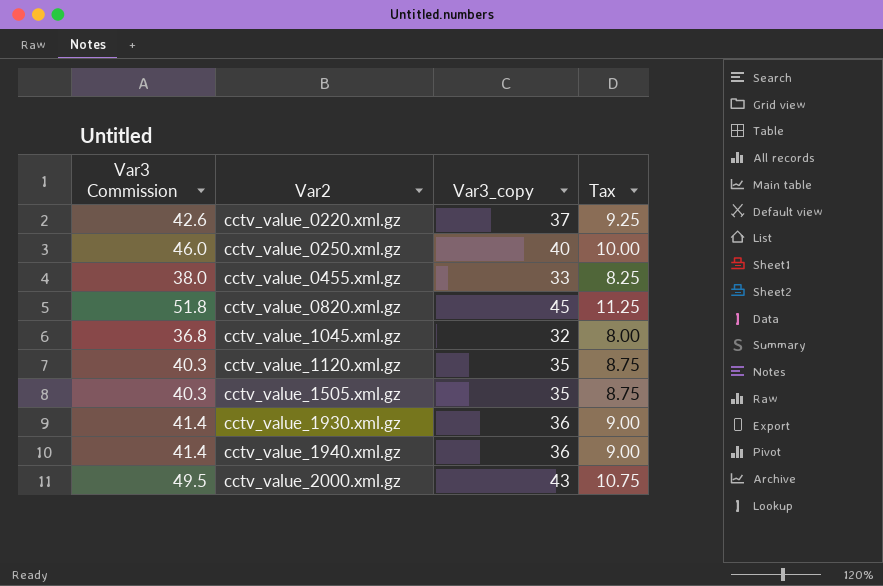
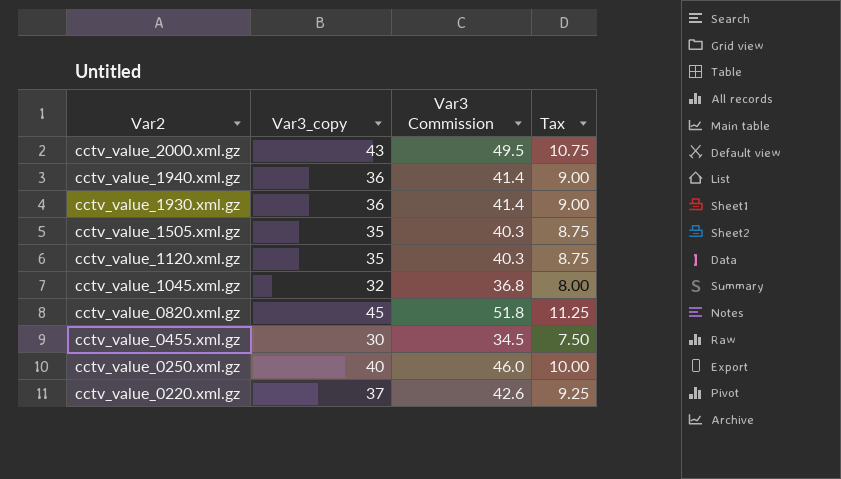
row order: Var2 ascending -> Var2 descending
column Var3 Commission | position: 1 -> 3
cctv_value_0455.xml.gz | Var3_copy: 33 -> 30
cctv_value_0455.xml.gz | Var3 Commission: 38.0 -> 34.5
cctv_value_0455.xml.gz | Tax: 8.25 -> 7.50

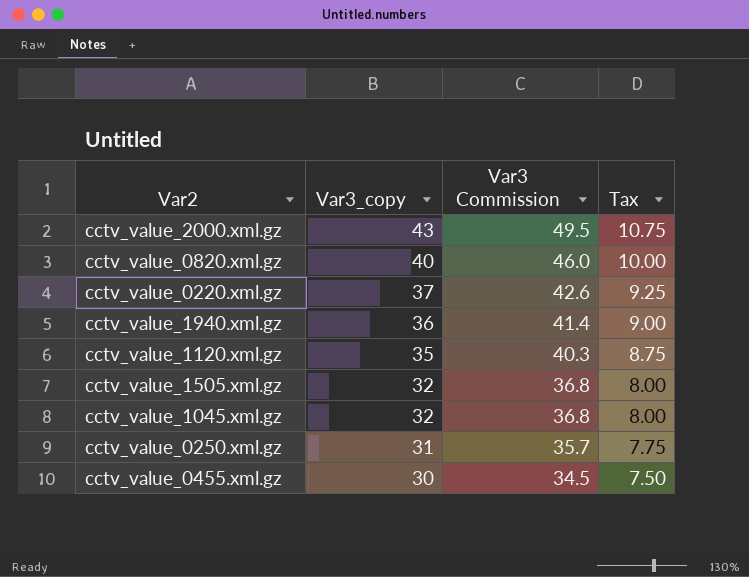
row order: Var2 descending -> Var3_copy descending
row cctv_value_1930.xml.gz: 36 | 41.4 | 9.00 -> none
cctv_value_0820.xml.gz | Var3_copy: 45 -> 40
cctv_value_0820.xml.gz | Var3 Commission: 51.8 -> 46.0
cctv_value_0820.xml.gz | Tax: 11.25 -> 10.00
cctv_value_1505.xml.gz | Var3_copy: 35 -> 32
cctv_value_1505.xml.gz | Var3 Commission: 40.3 -> 36.8
cctv_value_1505.xml.gz | Tax: 8.75 -> 8.00
cctv_value_0250.xml.gz | Var3_copy: 40 -> 31
cctv_value_0250.xml.gz | Var3 Commission: 46.0 -> 35.7
cctv_value_0250.xml.gz | Tax: 10.00 -> 7.75

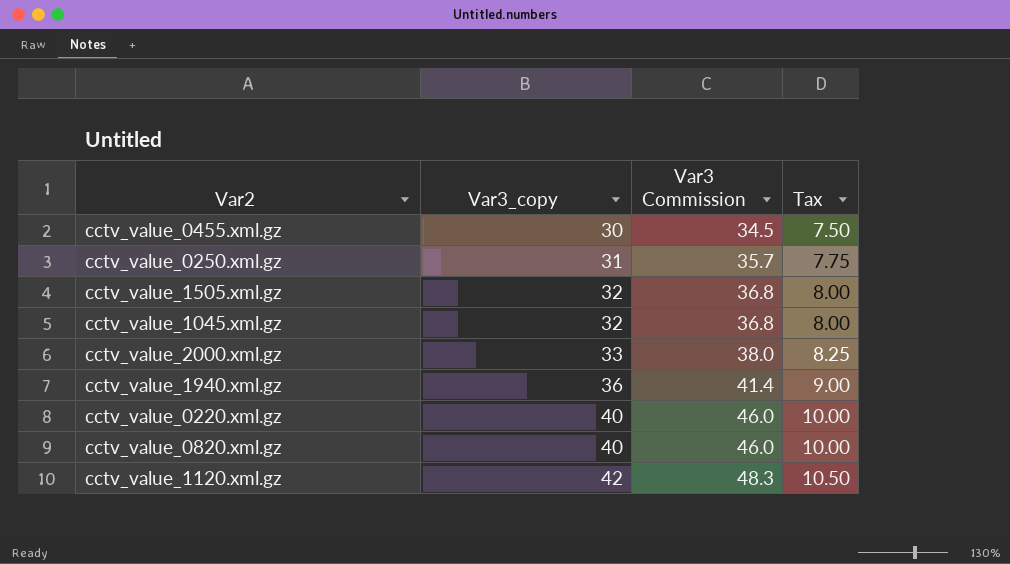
row order: Var3_copy descending -> Var3_copy ascending
cctv_value_2000.xml.gz | Var3_copy: 43 -> 33
cctv_value_2000.xml.gz | Var3 Commission: 49.5 -> 38.0
cctv_value_2000.xml.gz | Tax: 10.75 -> 8.25
cctv_value_0220.xml.gz | Var3_copy: 37 -> 40
cctv_value_0220.xml.gz | Var3 Commission: 42.6 -> 46.0
cctv_value_0220.xml.gz | Tax: 9.25 -> 10.00
cctv_value_1120.xml.gz | Var3_copy: 35 -> 42
cctv_value_1120.xml.gz | Var3 Commission: 40.3 -> 48.3
cctv_value_1120.xml.gz | Tax: 8.75 -> 10.50

